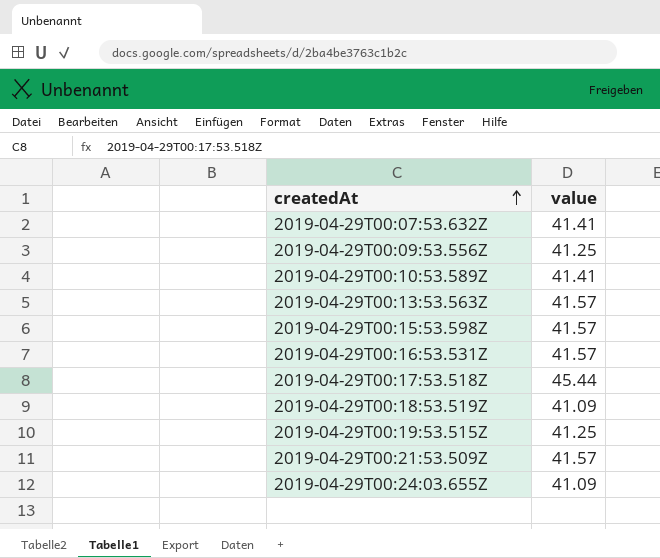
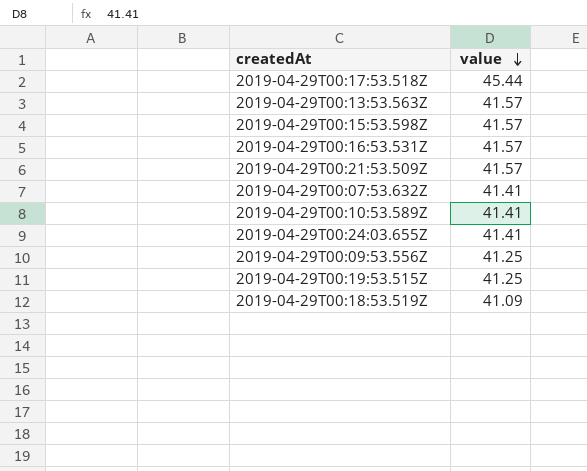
row order: createdAt ascending -> value descending
2019-04-29T00:24:03.655Z | value: 41.09 -> 41.41

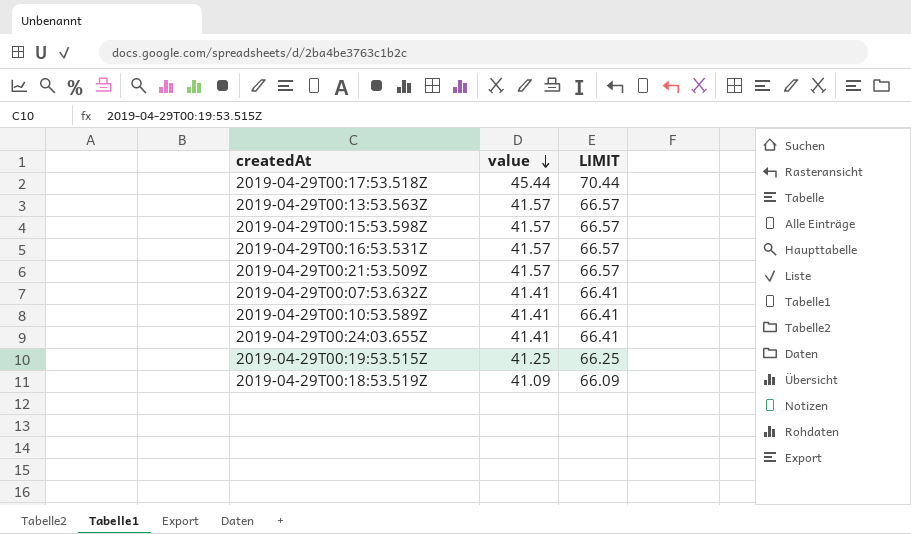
column LIMIT | formula: none -> [value] + 25
row 2019-04-29T00:09:53.556Z: 41.25 -> none

